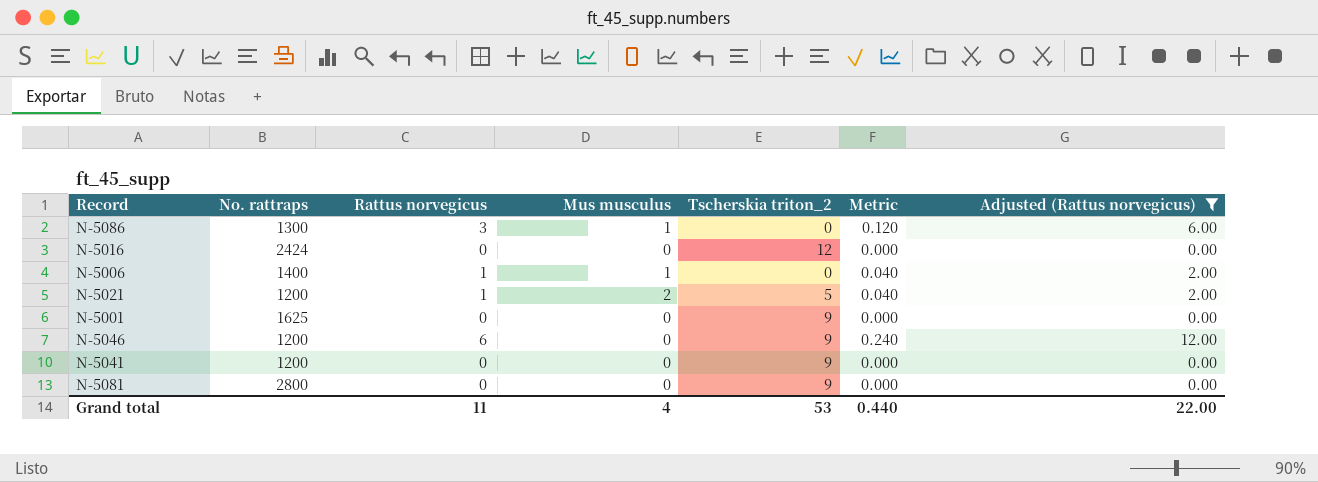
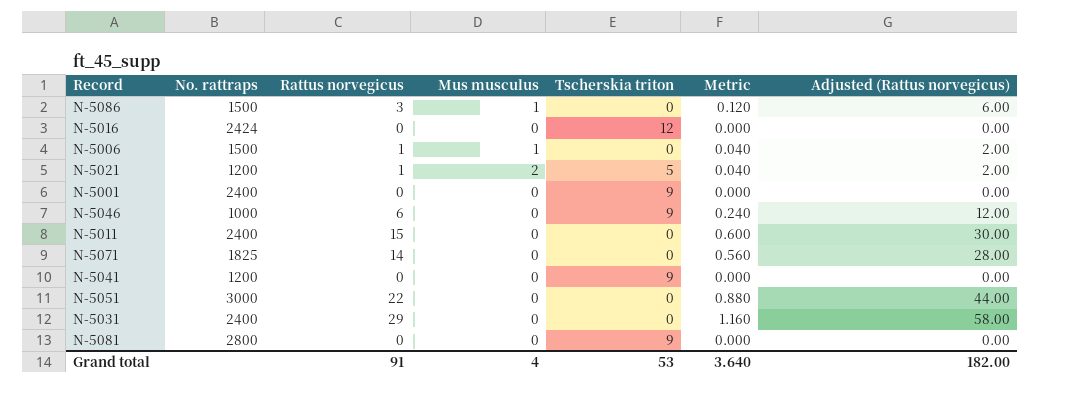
filter: Adjusted (Rattus norvegicus) <= 12.00 -> none
column name: Tscherskia triton_2 -> Tscherskia triton
N-5086 | No. rattraps: 1300 -> 1500
N-5006 | No. rattraps: 1400 -> 1500
N-5001 | No. rattraps: 1625 -> 2400
N-5046 | No. rattraps: 1200 -> 1000
Grand total | Rattus norvegicus: 11 -> 91
Grand total | Metric: 0.440 -> 3.640
Grand total | Adjusted (Rattus norvegicus): 22.00 -> 182.00

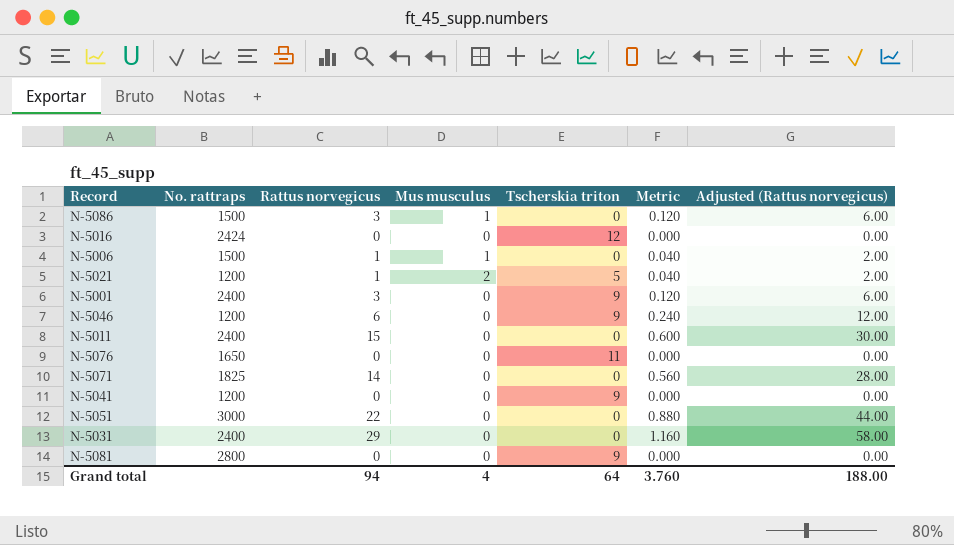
N-5001 | Rattus norvegicus: 0 -> 3
N-5001 | Metric: 0.000 -> 0.120
N-5001 | Adjusted (Rattus norvegicus): 0.00 -> 6.00
N-5046 | No. rattraps: 1000 -> 1200
row N-5076: none -> 1650 | 0 | 0 | 11 | 0.000 | 0.00
Grand total | Rattus norvegicus: 91 -> 94
Grand total | Tscherskia triton: 53 -> 64
Grand total | Metric: 3.640 -> 3.760
Grand total | Adjusted (Rattus norvegicus): 182.00 -> 188.00

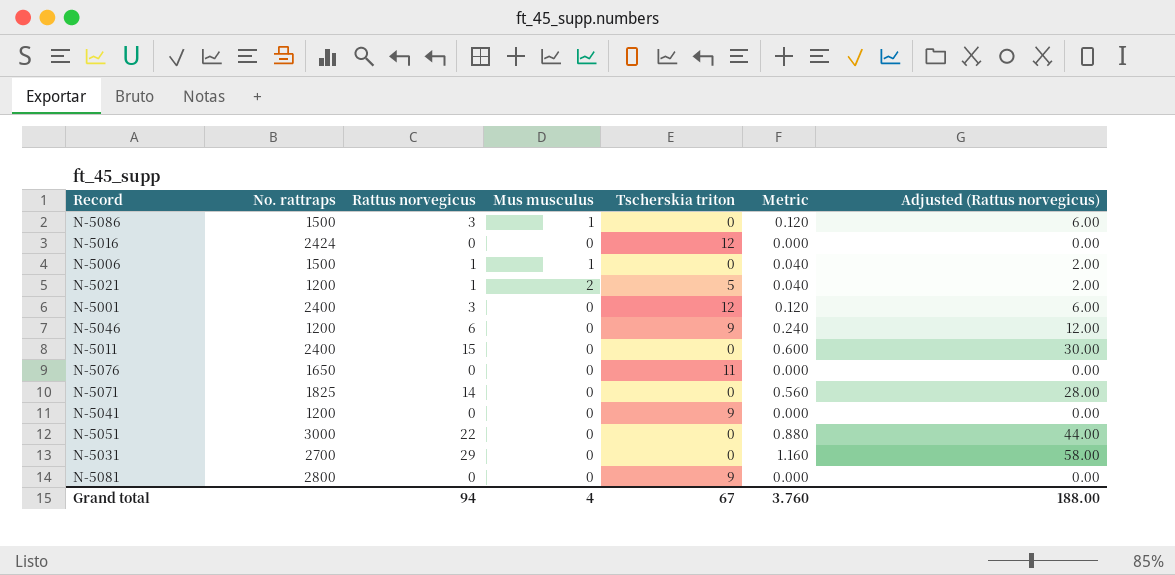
N-5001 | Tscherskia triton: 9 -> 12
N-5031 | No. rattraps: 2400 -> 2700
Grand total | Tscherskia triton: 64 -> 67

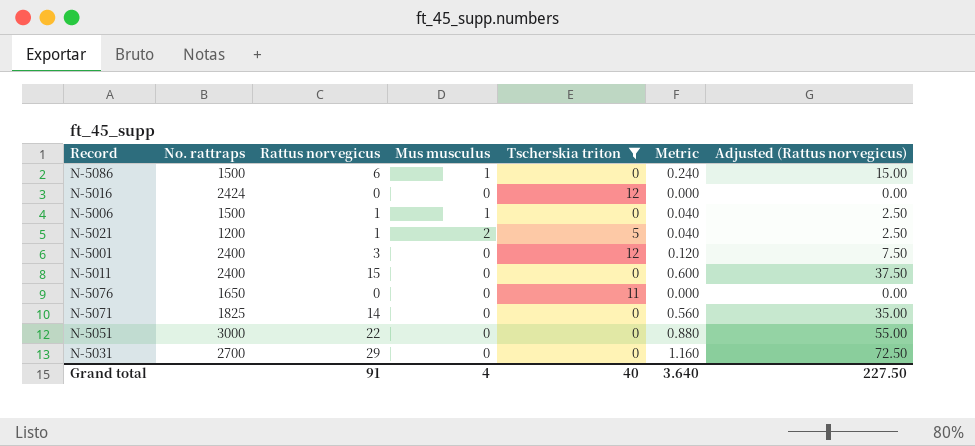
filter: none -> Tscherskia triton != 9
column Adjusted (Rattus norvegicus) | formula: [Rattus norvegicus] * 2 -> [Rattus norvegicus] * 2.5
N-5086 | Rattus norvegicus: 3 -> 6
N-5086 | Metric: 0.120 -> 0.240
Grand total | Rattus norvegicus: 94 -> 91
Grand total | Tscherskia triton: 67 -> 40
Grand total | Metric: 3.760 -> 3.640
Grand total | Adjusted (Rattus norvegicus): 188.00 -> 227.50

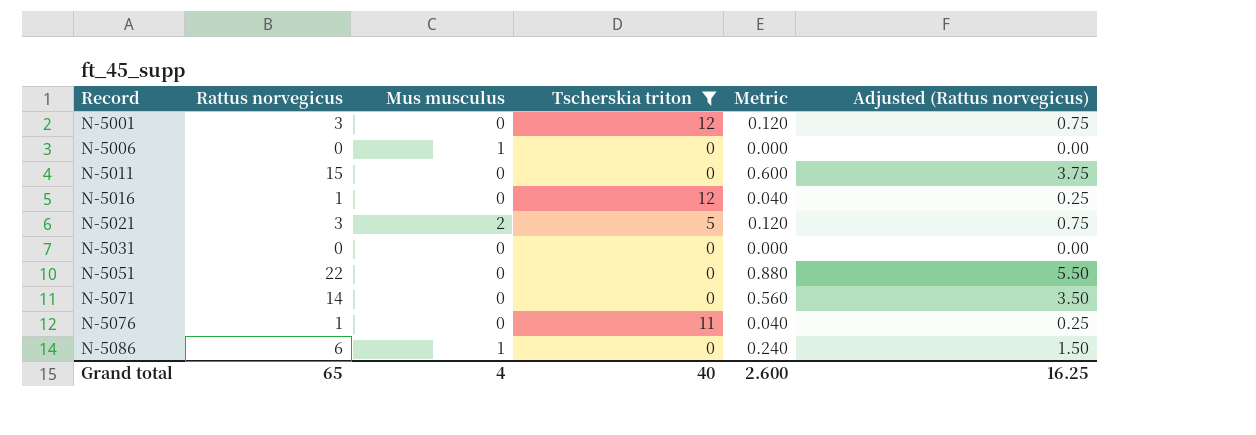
row order: none -> Record ascending
column No. rattraps | position: 2 -> none
column Adjusted (Rattus norvegicus) | formula: [Rattus norvegicus] * 2.5 -> [Rattus norvegicus] * 0.25
N-5006 | Rattus norvegicus: 1 -> 0
N-5006 | Metric: 0.040 -> 0.000
N-5016 | Rattus norvegicus: 0 -> 1
N-5016 | Metric: 0.000 -> 0.040
N-5021 | Rattus norvegicus: 1 -> 3
N-5021 | Metric: 0.040 -> 0.120
N-5031 | Rattus norvegicus: 29 -> 0
N-5031 | Metric: 1.160 -> 0.000
N-5076 | Rattus norvegicus: 0 -> 1
N-5076 | Metric: 0.000 -> 0.040
Grand total | Rattus norvegicus: 91 -> 65
Grand total | Metric: 3.640 -> 2.600
Grand total | Adjusted (Rattus norvegicus): 227.50 -> 16.25

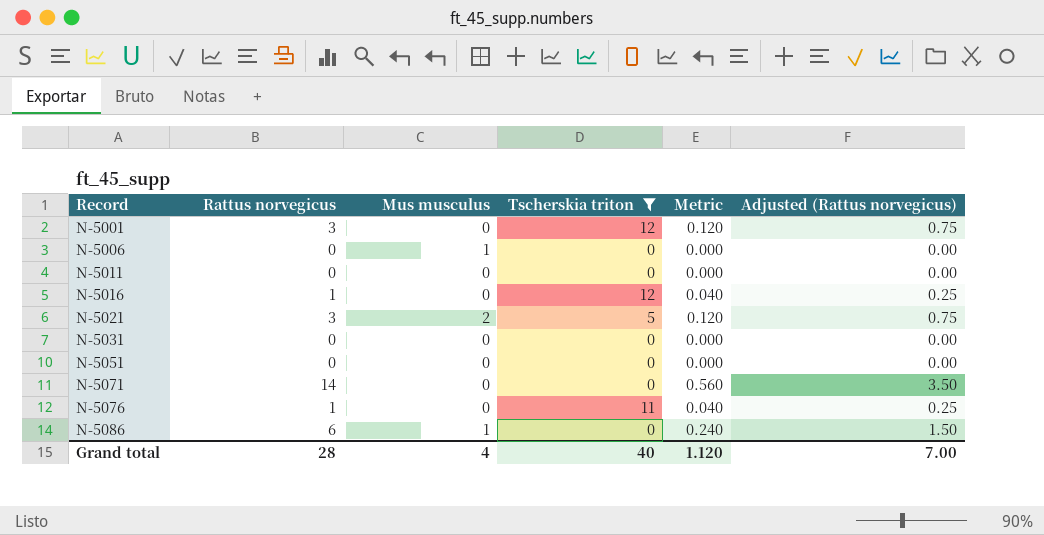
N-5011 | Rattus norvegicus: 15 -> 0
N-5011 | Metric: 0.600 -> 0.000
N-5011 | Adjusted (Rattus norvegicus): 3.75 -> 0.00
N-5051 | Rattus norvegicus: 22 -> 0
N-5051 | Metric: 0.880 -> 0.000
N-5051 | Adjusted (Rattus norvegicus): 5.50 -> 0.00
Grand total | Rattus norvegicus: 65 -> 28
Grand total | Metric: 2.600 -> 1.120
Grand total | Adjusted (Rattus norvegicus): 16.25 -> 7.00

